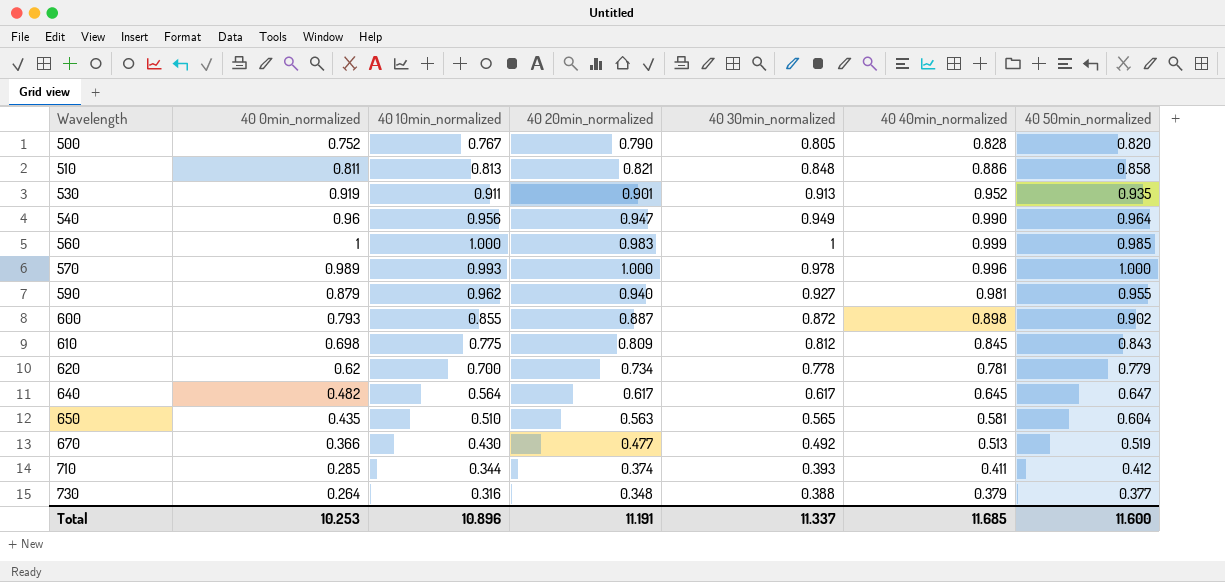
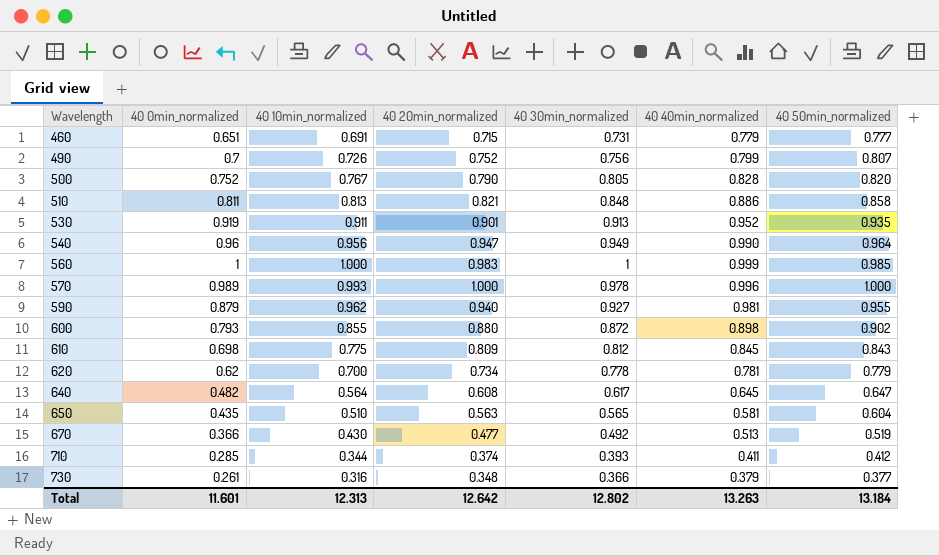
row 460: none -> 0.651 | 0.691 | 0.715 | 0.731 | 0.779 | 0.777
row 490: none -> 0.7 | 0.726 | 0.752 | 0.756 | 0.799 | 0.807
600 | 40 20min_normalized: 0.887 -> 0.880
640 | 40 20min_normalized: 0.617 -> 0.608
730 | 40 0min_normalized: 0.264 -> 0.261
730 | 40 30min_normalized: 0.388 -> 0.366
Total | 40 0min_normalized: 10.253 -> 11.601
Total | 40 10min_normalized: 10.896 -> 12.313
Total | 40 20min_normalized: 11.191 -> 12.642
Total | 40 30min_normalized: 11.337 -> 12.802
Total | 40 40min_normalized: 11.685 -> 13.263
Total | 40 50min_normalized: 11.600 -> 13.184

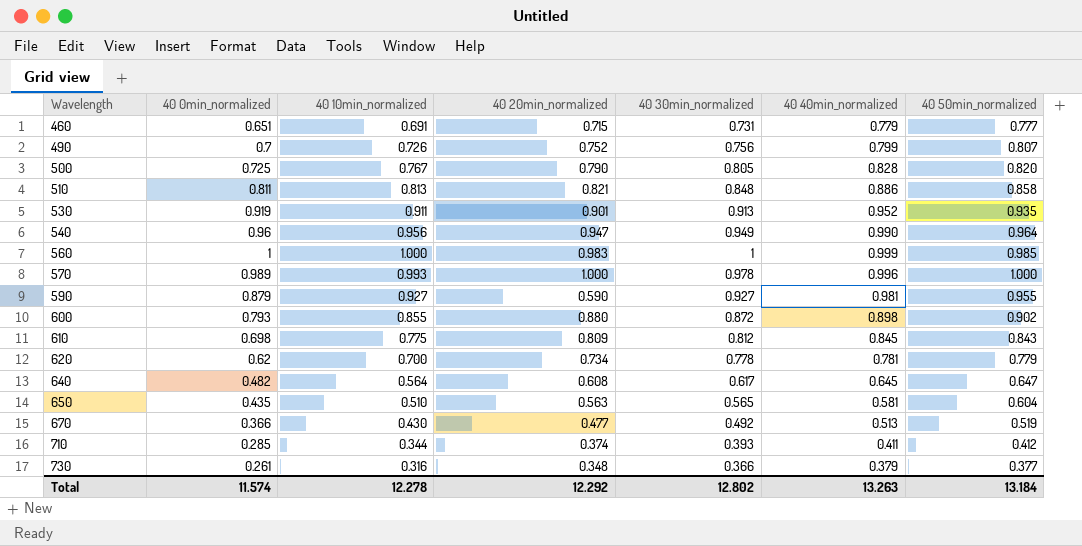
500 | 40 0min_normalized: 0.752 -> 0.725
590 | 40 10min_normalized: 0.962 -> 0.927
590 | 40 20min_normalized: 0.940 -> 0.590
Total | 40 0min_normalized: 11.601 -> 11.574
Total | 40 10min_normalized: 12.313 -> 12.278
Total | 40 20min_normalized: 12.642 -> 12.292

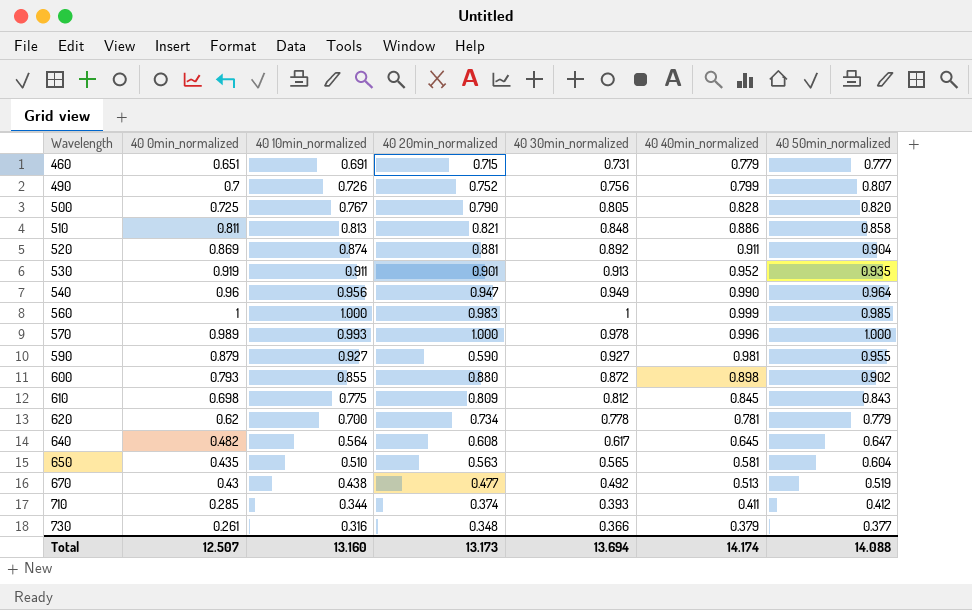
row 520: none -> 0.869 | 0.874 | 0.881 | 0.892 | 0.911 | 0.904
670 | 40 0min_normalized: 0.366 -> 0.43
670 | 40 10min_normalized: 0.430 -> 0.438
Total | 40 0min_normalized: 11.574 -> 12.507
Total | 40 10min_normalized: 12.278 -> 13.160
Total | 40 20min_normalized: 12.292 -> 13.173
Total | 40 30min_normalized: 12.802 -> 13.694
Total | 40 40min_normalized: 13.263 -> 14.174
Total | 40 50min_normalized: 13.184 -> 14.088

